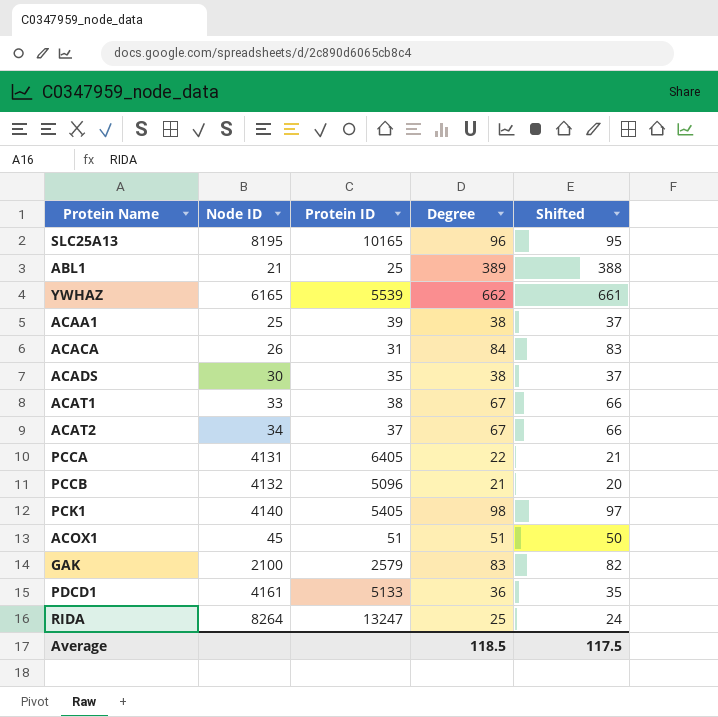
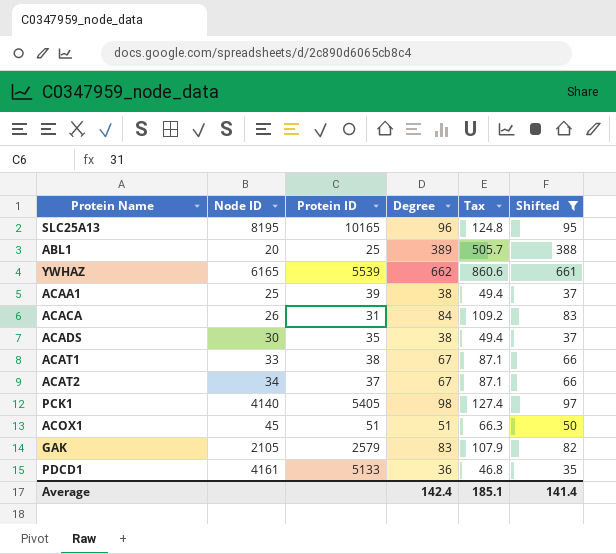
filter: none -> Shifted >= 35
column Tax | formula: none -> [Degree] * 1.3
ABL1 | Node ID: 21 -> 20
GAK | Node ID: 2100 -> 2105
Average | Degree: 118.5 -> 142.4
Average | Shifted: 117.5 -> 141.4

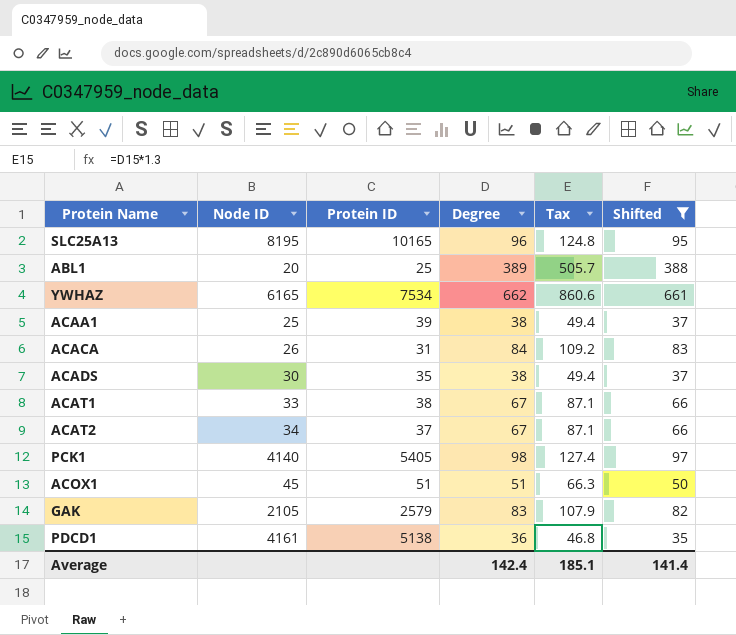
YWHAZ | Protein ID: 5539 -> 7534
PDCD1 | Protein ID: 5133 -> 5138

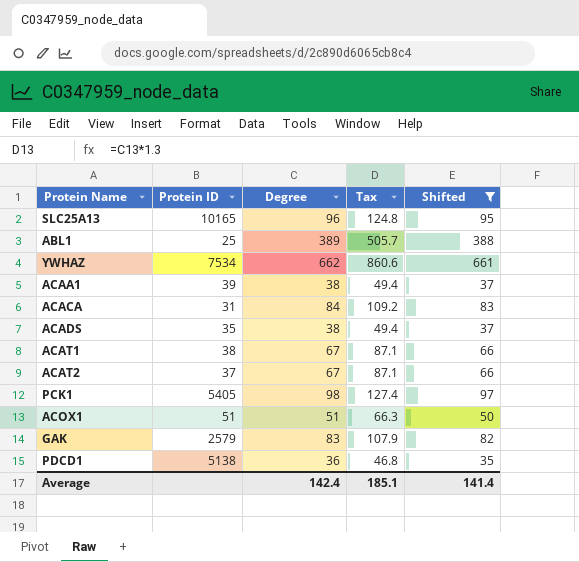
column Node ID | position: 2 -> none

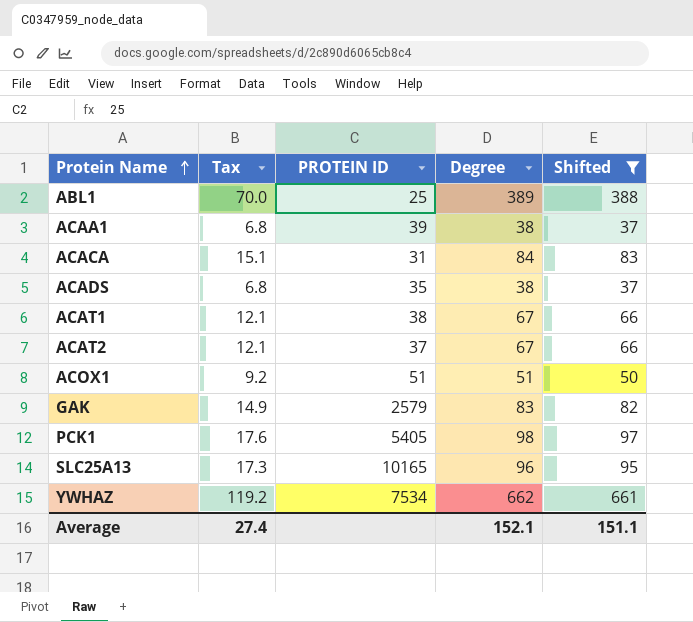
row order: none -> Protein Name ascending
column Tax | formula: [Degree] * 1.3 -> [Degree] * 0.18
column Tax | position: 4 -> 2
column name: Protein ID -> PROTEIN ID
row PDCD1: 5138 | 36 | 46.8 | 35 -> none
Average | Tax: 185.1 -> 27.4
Average | Degree: 142.4 -> 152.1
Average | Shifted: 141.4 -> 151.1

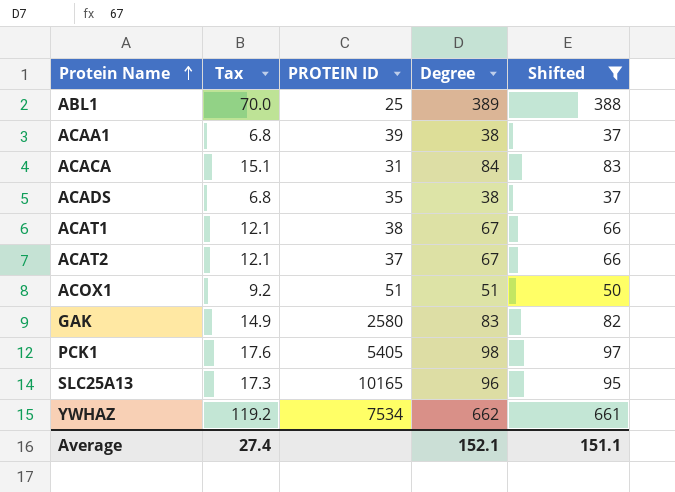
GAK | PROTEIN ID: 2579 -> 2580

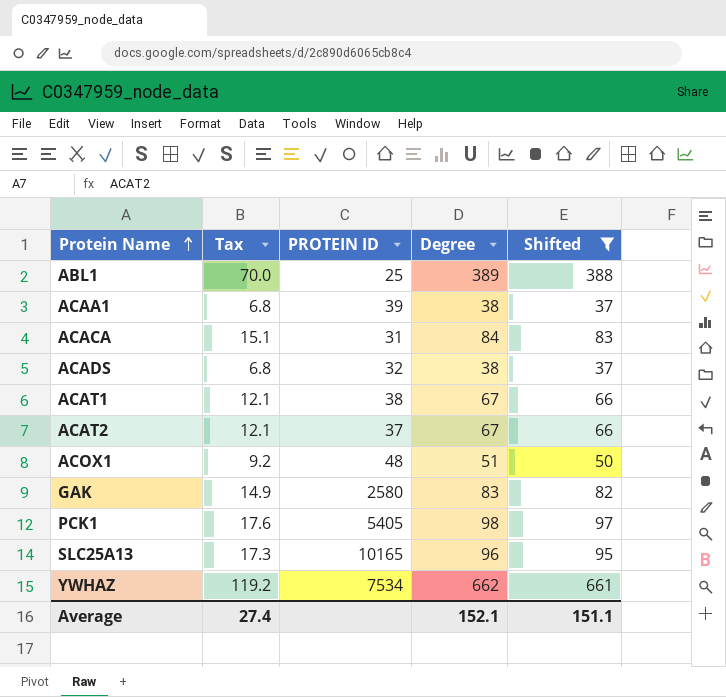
ACADS | PROTEIN ID: 35 -> 32
ACOX1 | PROTEIN ID: 51 -> 48

